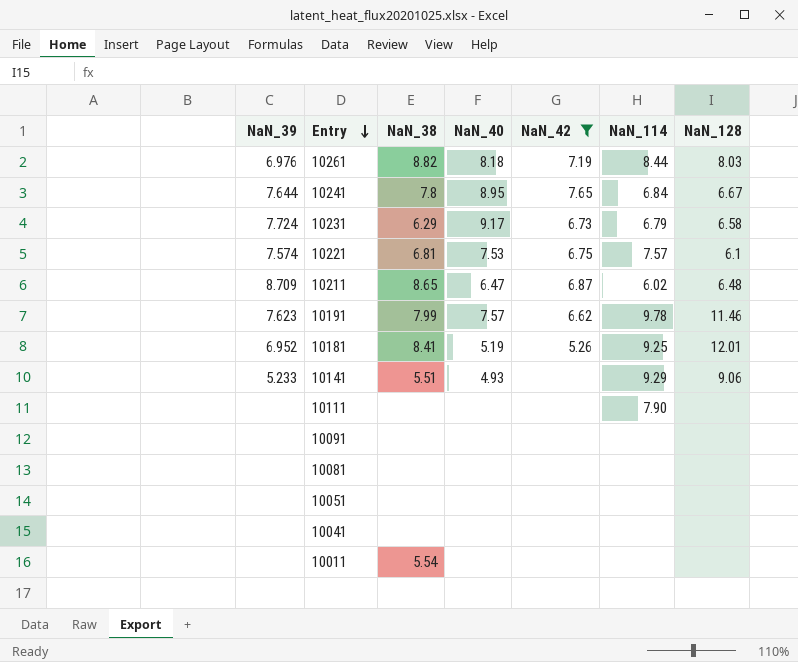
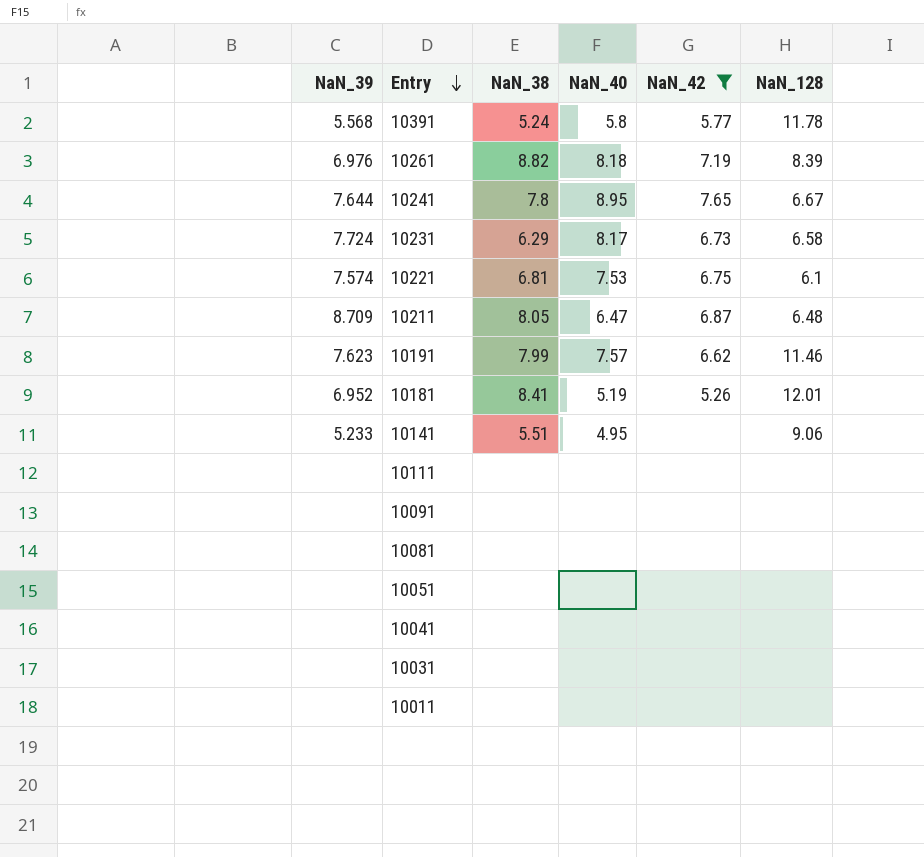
column NaN_114 | position: 6 -> none
row 10391: none -> 5.568 | 5.24 | 5.8 | 5.77 | 11.78
10261 | NaN_128: 8.03 -> 8.39
10231 | NaN_40: 9.17 -> 8.17
10211 | NaN_38: 8.65 -> 8.05
10141 | NaN_40: 4.93 -> 4.95
row 10031: none -> none | none | none | none | none
10011 | NaN_38: 5.54 -> none

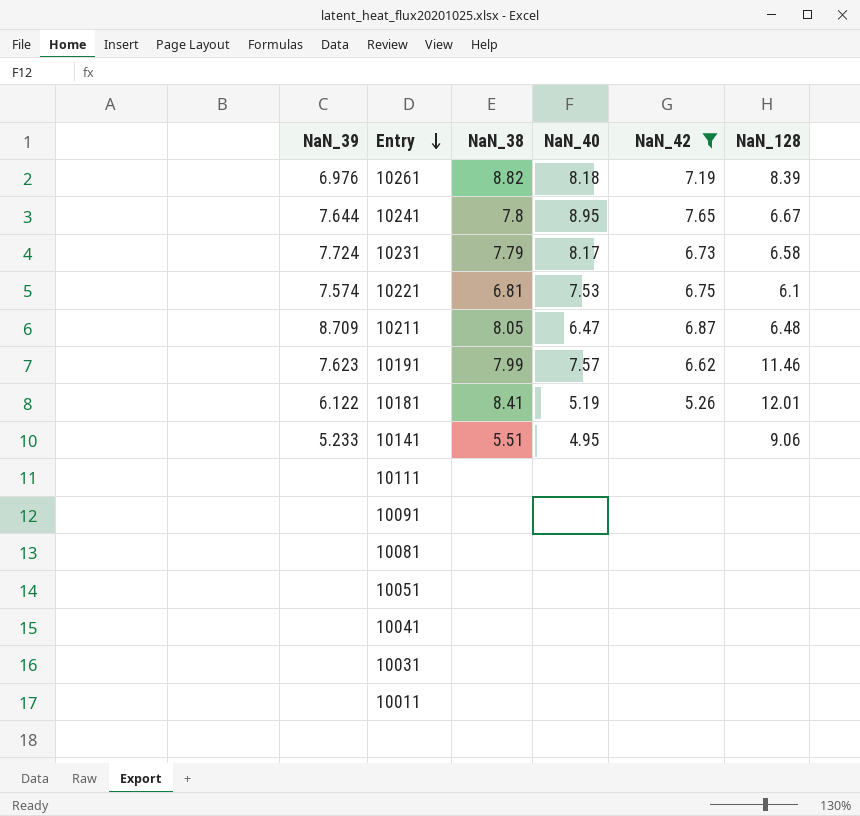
row 10391: 5.568 | 5.24 | 5.8 | 5.77 | 11.78 -> none
10231 | NaN_38: 6.29 -> 7.79
10181 | NaN_39: 6.952 -> 6.122

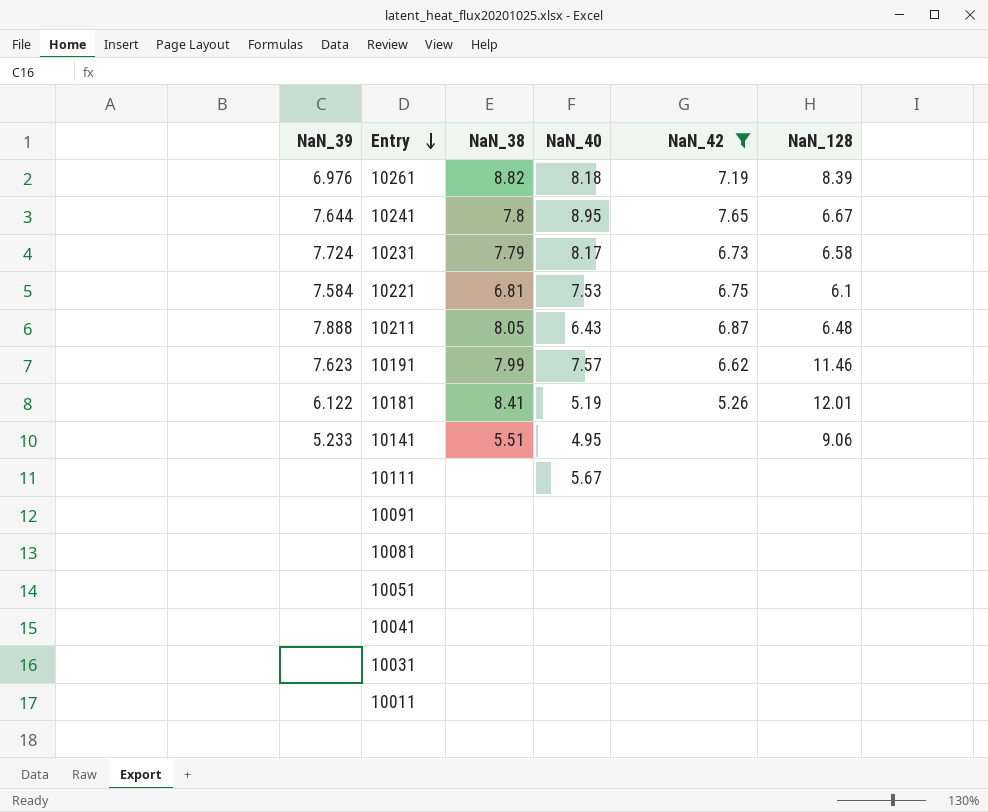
10221 | NaN_39: 7.574 -> 7.584
10211 | NaN_39: 8.709 -> 7.888
10211 | NaN_40: 6.47 -> 6.43
10111 | NaN_40: none -> 5.67

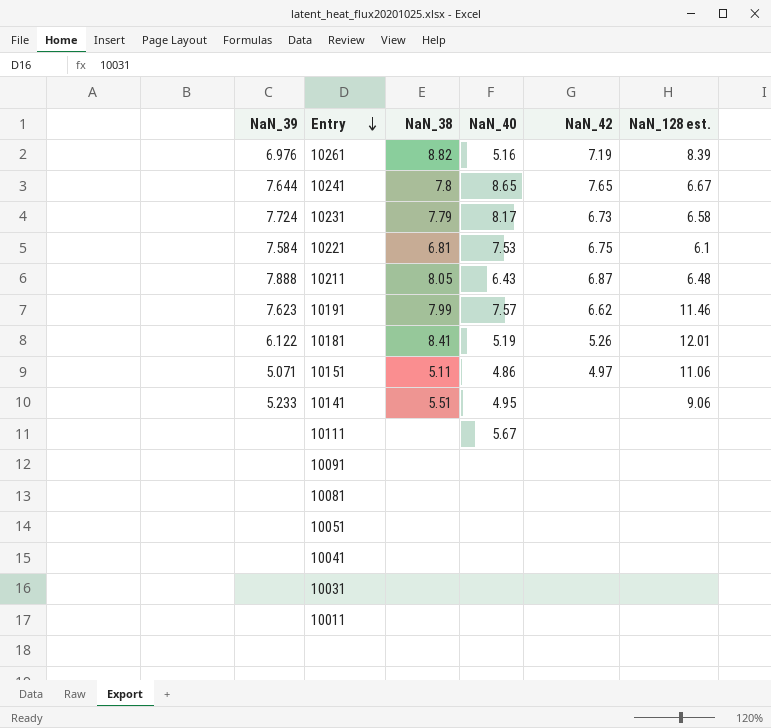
filter: NaN_42 != 4.97 -> none
column name: NaN_128 -> NaN_128 est.
10261 | NaN_40: 8.18 -> 5.16
10241 | NaN_40: 8.95 -> 8.65

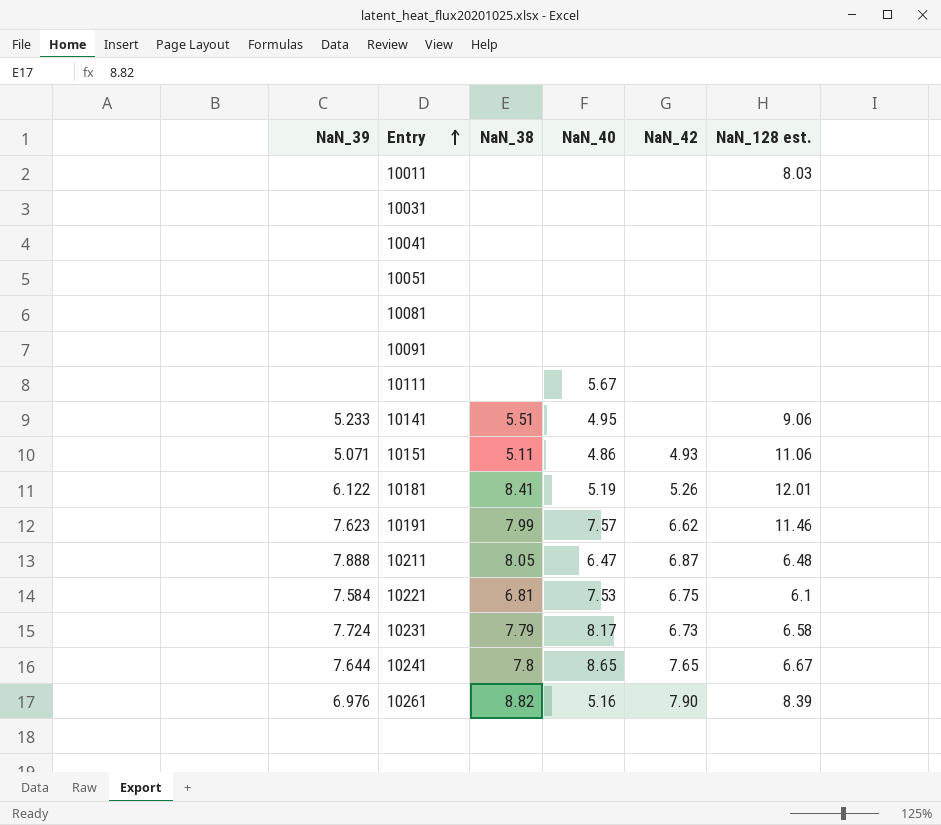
row order: Entry descending -> Entry ascending
10011 | NaN_128 est.: none -> 8.03
10151 | NaN_42: 4.97 -> 4.93
10211 | NaN_40: 6.43 -> 6.47
10261 | NaN_42: 7.19 -> 7.90

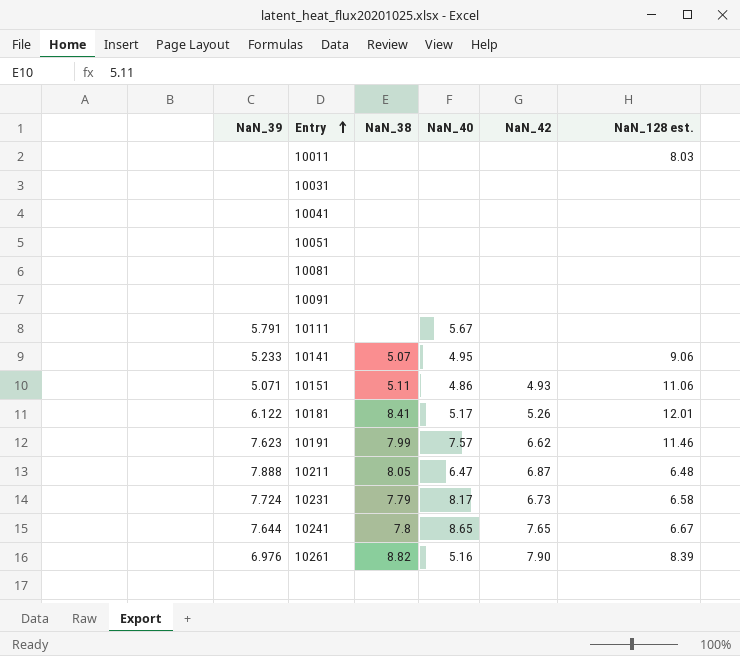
row 10221: 7.584 | 6.81 | 7.53 | 6.75 | 6.1 -> none
10111 | NaN_39: none -> 5.791
10141 | NaN_38: 5.51 -> 5.07
10181 | NaN_40: 5.19 -> 5.17

